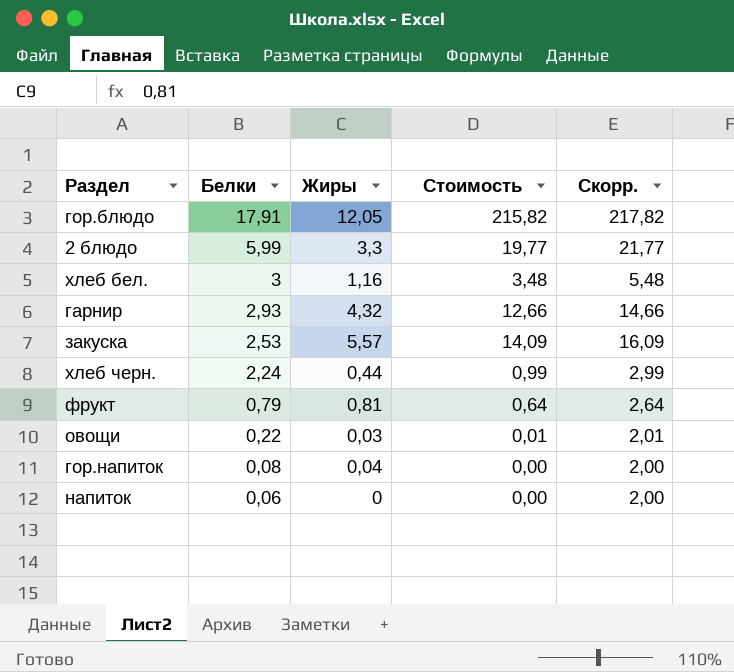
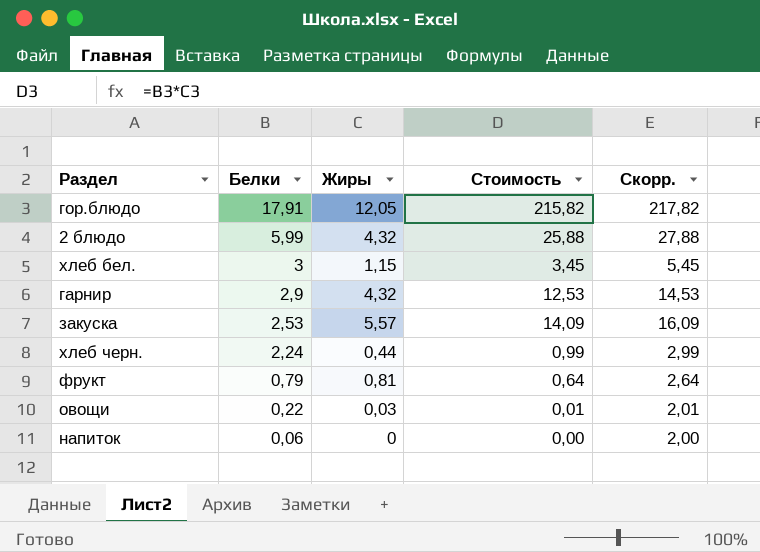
row гор.напиток: 0,08 | 0,04 | 0,00 | 2,00 -> none
2 блюдо | Жиры: 3,3 -> 4,32
2 блюдо | Стоимость: 19,77 -> 25,88
2 блюдо | Скорр.: 21,77 -> 27,88
хлеб бел. | Жиры: 1,16 -> 1,15
хлеб бел. | Стоимость: 3,48 -> 3,45
хлеб бел. | Скорр.: 5,48 -> 5,45
гарнир | Белки: 2,93 -> 2,9
гарнир | Стоимость: 12,66 -> 12,53
гарнир | Скорр.: 14,66 -> 14,53

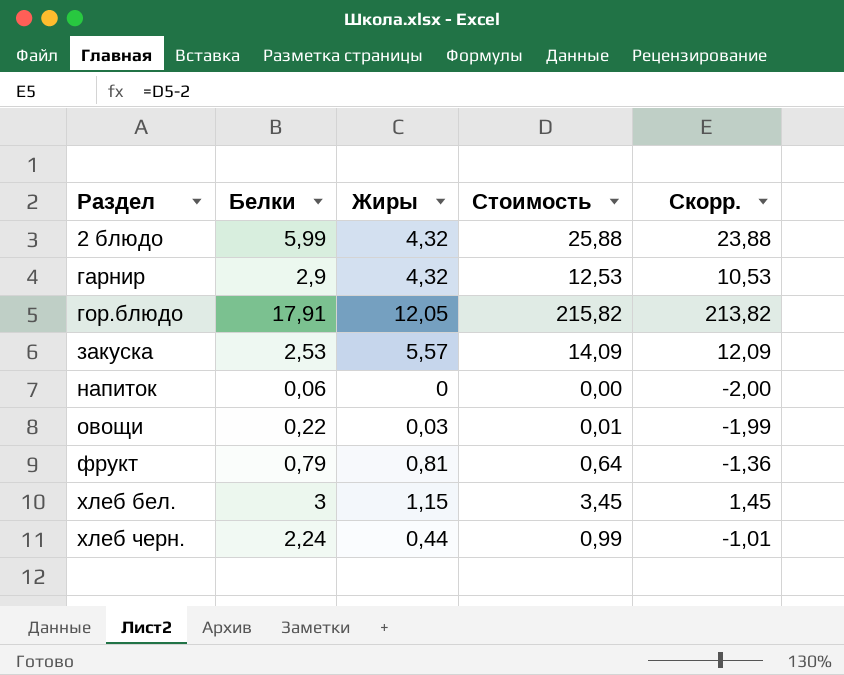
row order: Белки descending -> Раздел ascending
column Скорр. | formula: [Стоимость] + 2 -> [Стоимость] - 2

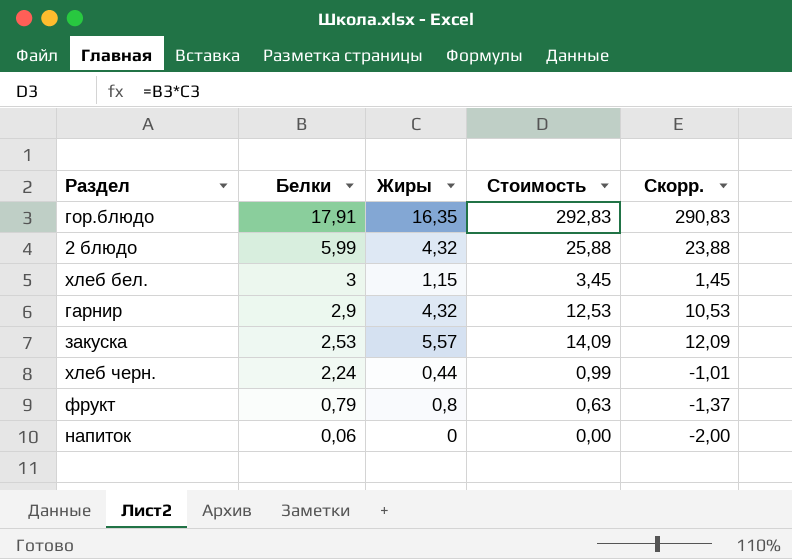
row order: Раздел ascending -> Белки descending
row овощи: 0,22 | 0,03 | 0,01 | -1,99 -> none
гор.блюдо | Жиры: 12,05 -> 16,35
гор.блюдо | Стоимость: 215,82 -> 292,83
гор.блюдо | Скорр.: 213,82 -> 290,83
фрукт | Жиры: 0,81 -> 0,8
фрукт | Стоимость: 0,64 -> 0,63
фрукт | Скорр.: -1,36 -> -1,37

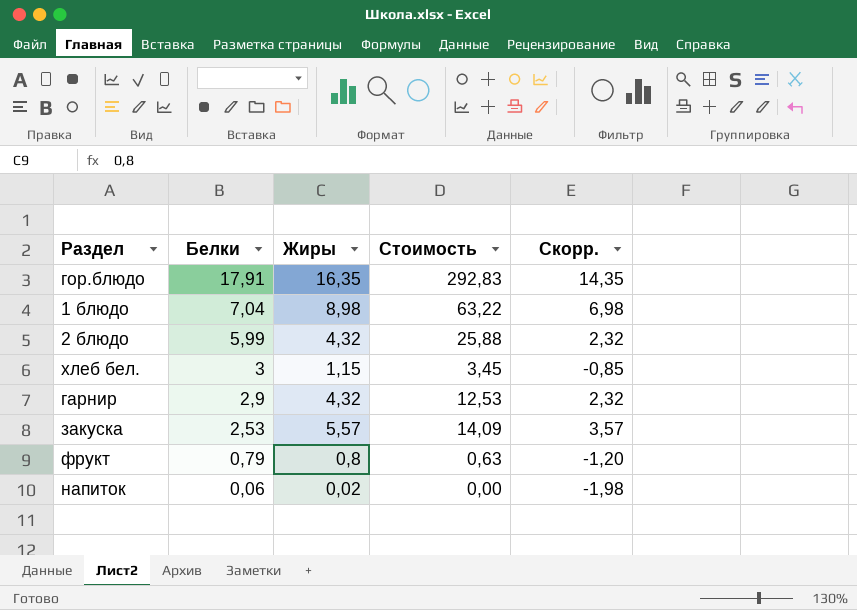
column Скорр. | formula: [Стоимость] - 2 -> [Жиры] - 2
row хлеб черн.: 2,24 | 0,44 | 0,99 | -1,01 -> none
row 1 блюдо: none -> 7,04 | 8,98 | 63,22 | 6,98
напиток | Жиры: 0 -> 0,02

